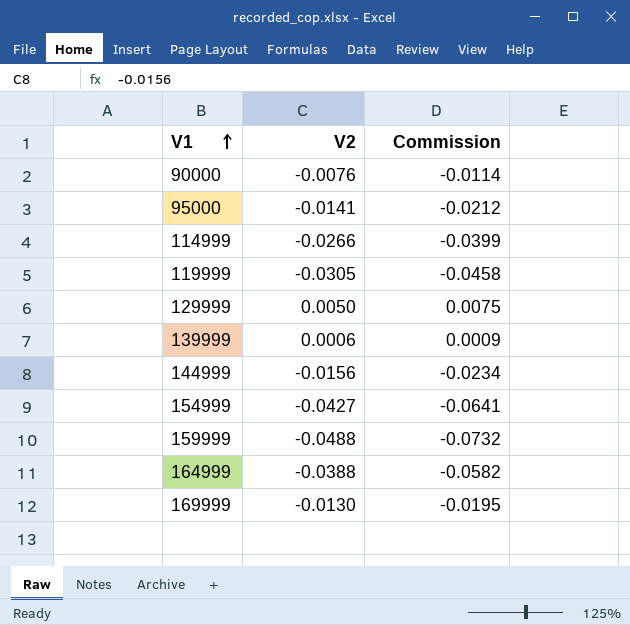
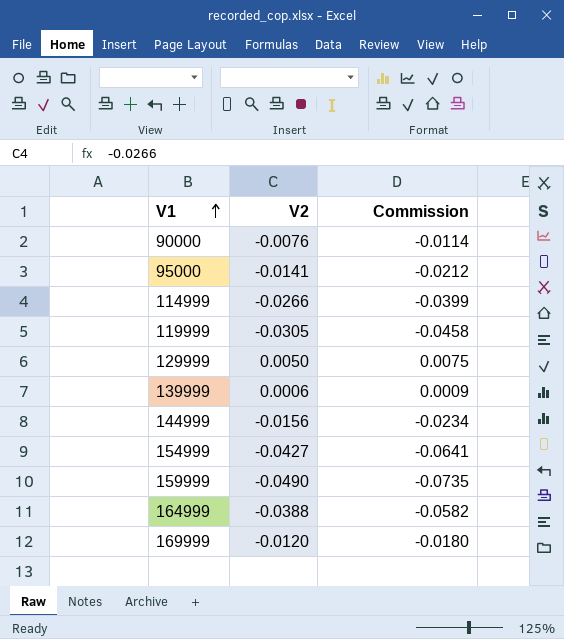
159999 | V2: -0.0488 -> -0.0490
159999 | Commission: -0.0732 -> -0.0735
169999 | V2: -0.0130 -> -0.0120
169999 | Commission: -0.0195 -> -0.0180

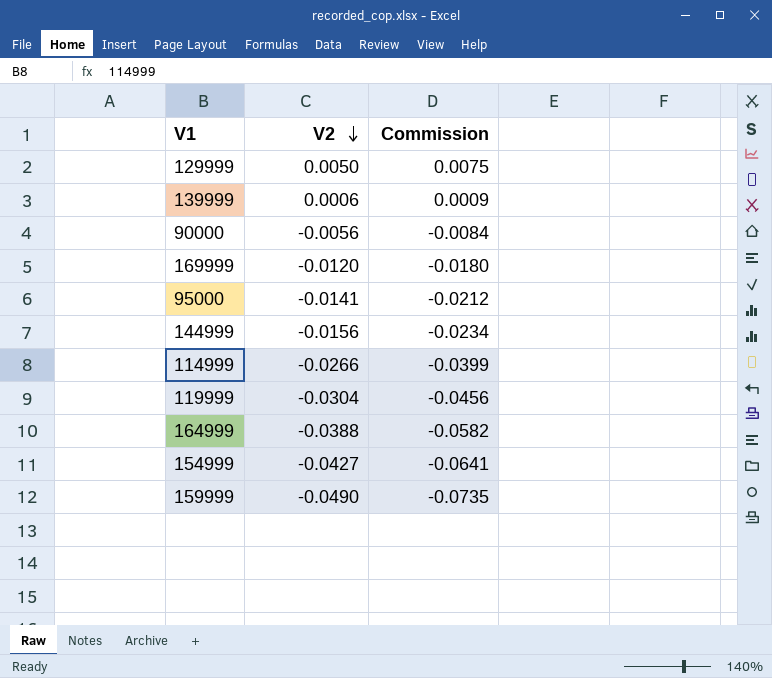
row order: V1 ascending -> V2 descending
90000 | V2: -0.0076 -> -0.0056
90000 | Commission: -0.0114 -> -0.0084
119999 | V2: -0.0305 -> -0.0304
119999 | Commission: -0.0458 -> -0.0456

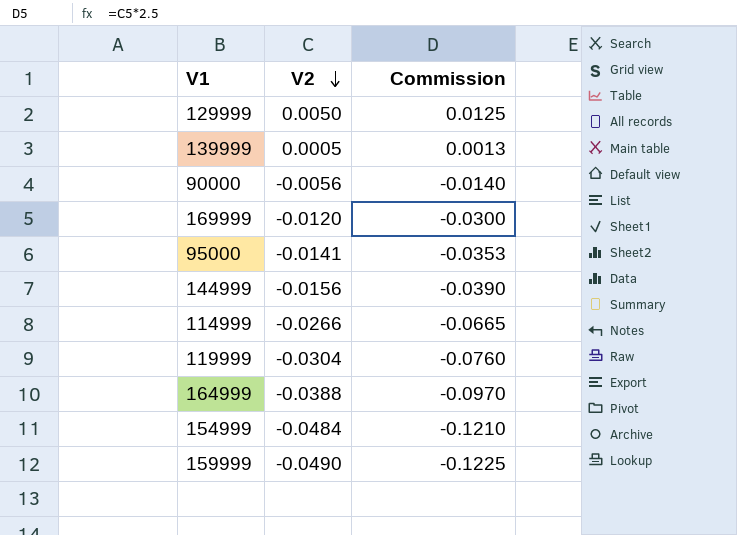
column Commission | formula: [V2] * 1.5 -> [V2] * 2.5
139999 | V2: 0.0006 -> 0.0005
154999 | V2: -0.0427 -> -0.0484

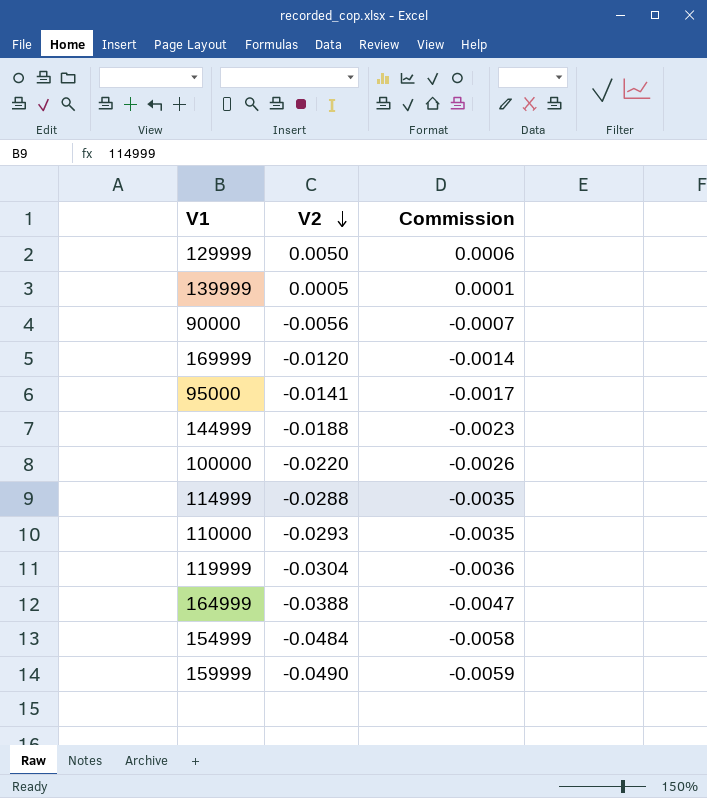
column Commission | formula: [V2] * 2.5 -> [V2] * 0.12
144999 | V2: -0.0156 -> -0.0188
row 100000: none -> -0.0220 | -0.0026
114999 | V2: -0.0266 -> -0.0288
row 110000: none -> -0.0293 | -0.0035

